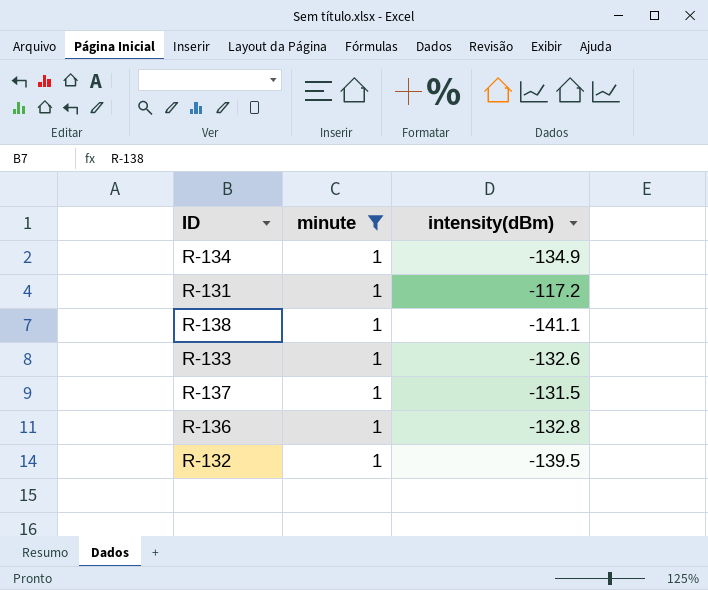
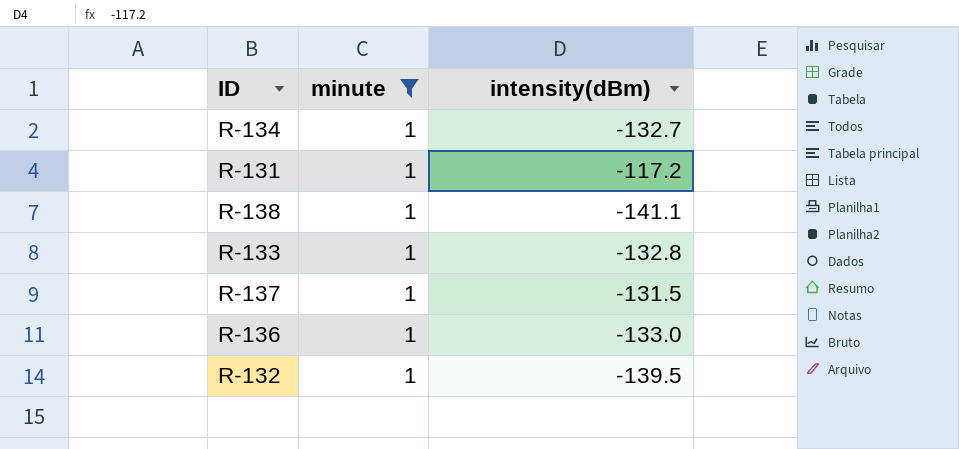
R-134 | intensity(dBm): -134.9 -> -132.7
R-133 | intensity(dBm): -132.6 -> -132.8
R-136 | intensity(dBm): -132.8 -> -133.0

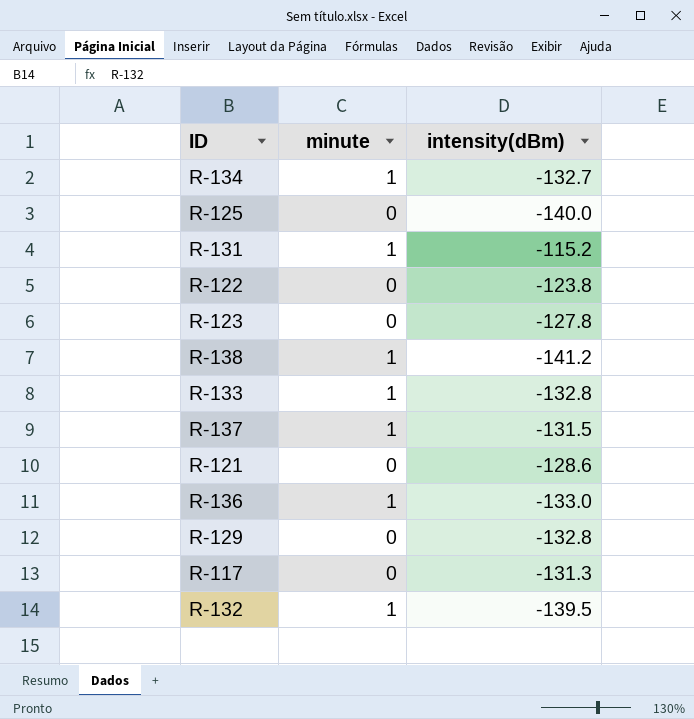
filter: minute = 1 -> none
R-131 | intensity(dBm): -117.2 -> -115.2
R-138 | intensity(dBm): -141.1 -> -141.2

